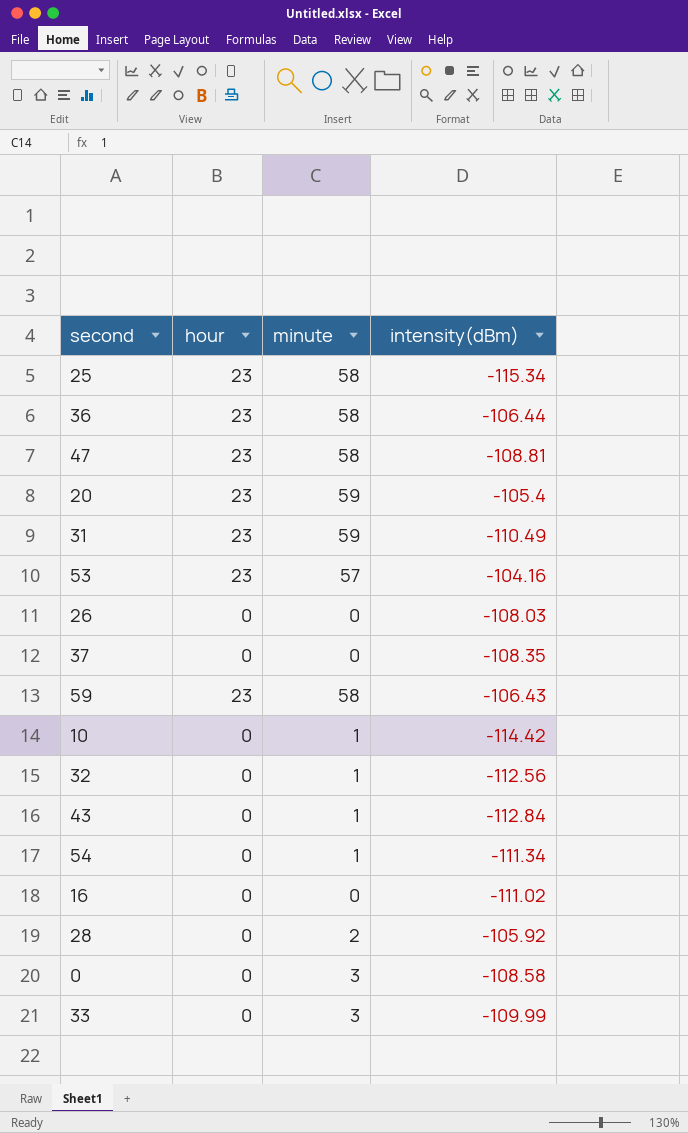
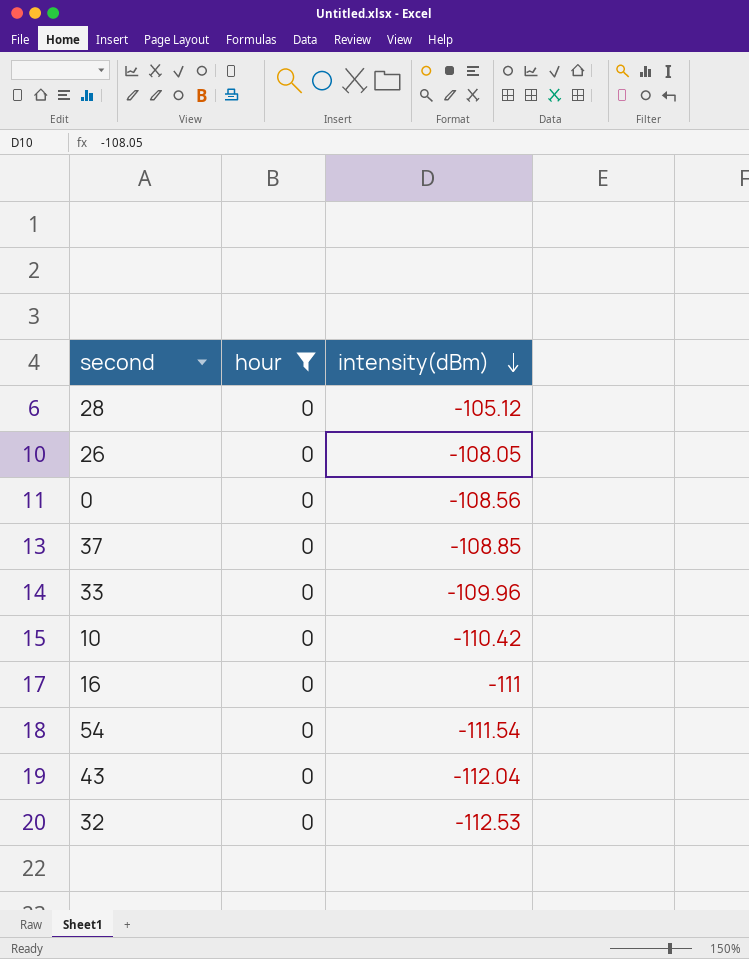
filter: none -> hour = 0
row order: none -> intensity(dBm) descending
column minute | position: 3 -> none
28 | intensity(dBm): -105.92 -> -105.12
26 | intensity(dBm): -108.03 -> -108.05
0 | intensity(dBm): -108.58 -> -108.56
37 | intensity(dBm): -108.35 -> -108.85
33 | intensity(dBm): -109.99 -> -109.96
10 | intensity(dBm): -114.42 -> -110.42
16 | intensity(dBm): -111.02 -> -111
54 | intensity(dBm): -111.34 -> -111.54
43 | intensity(dBm): -112.84 -> -112.04
32 | intensity(dBm): -112.56 -> -112.53

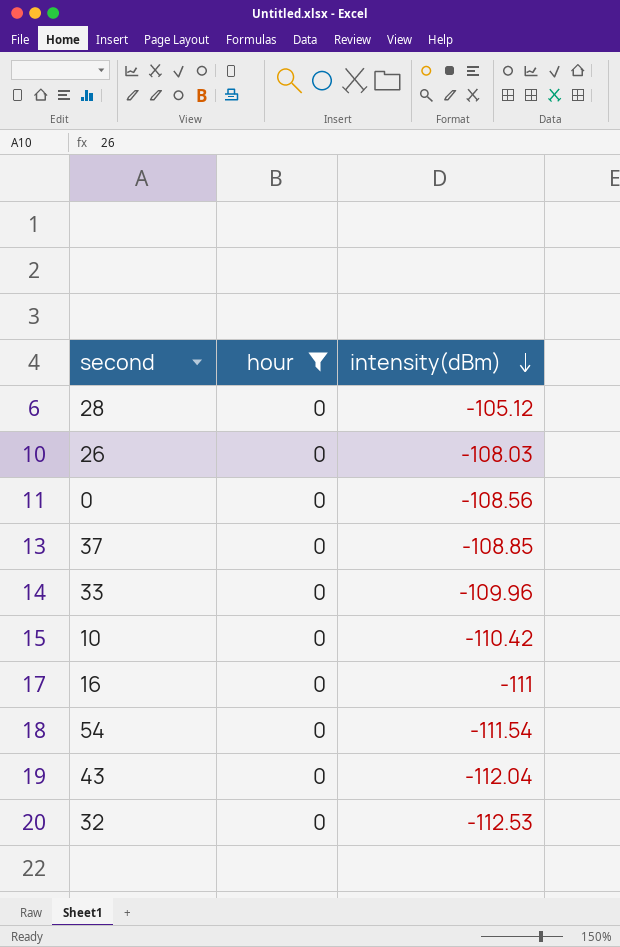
26 | intensity(dBm): -108.05 -> -108.03

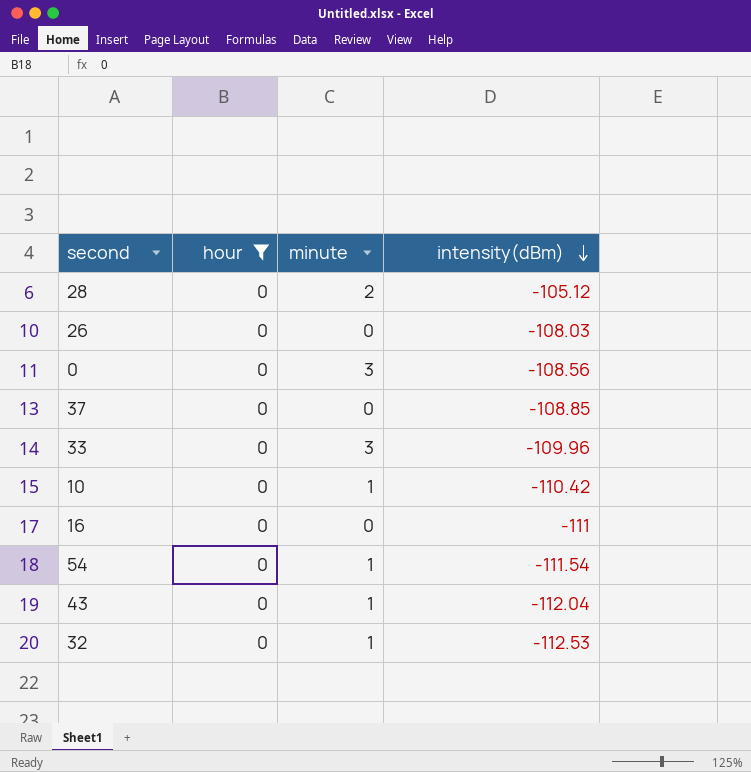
column minute | position: none -> 3

